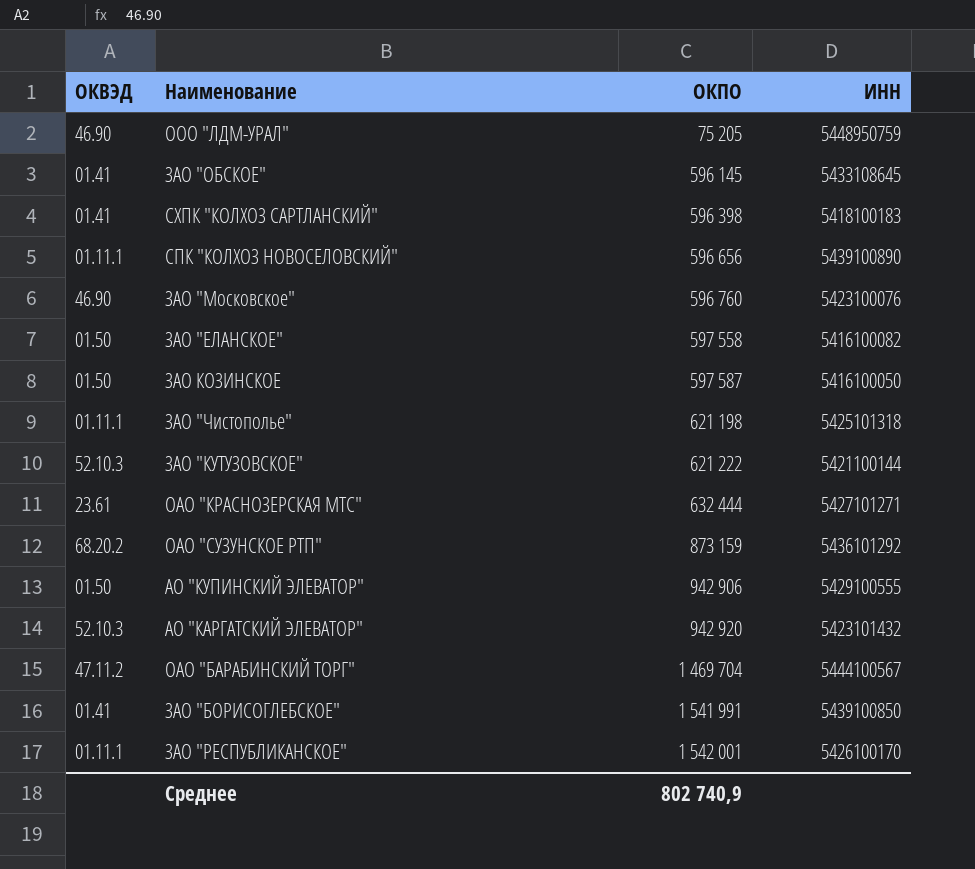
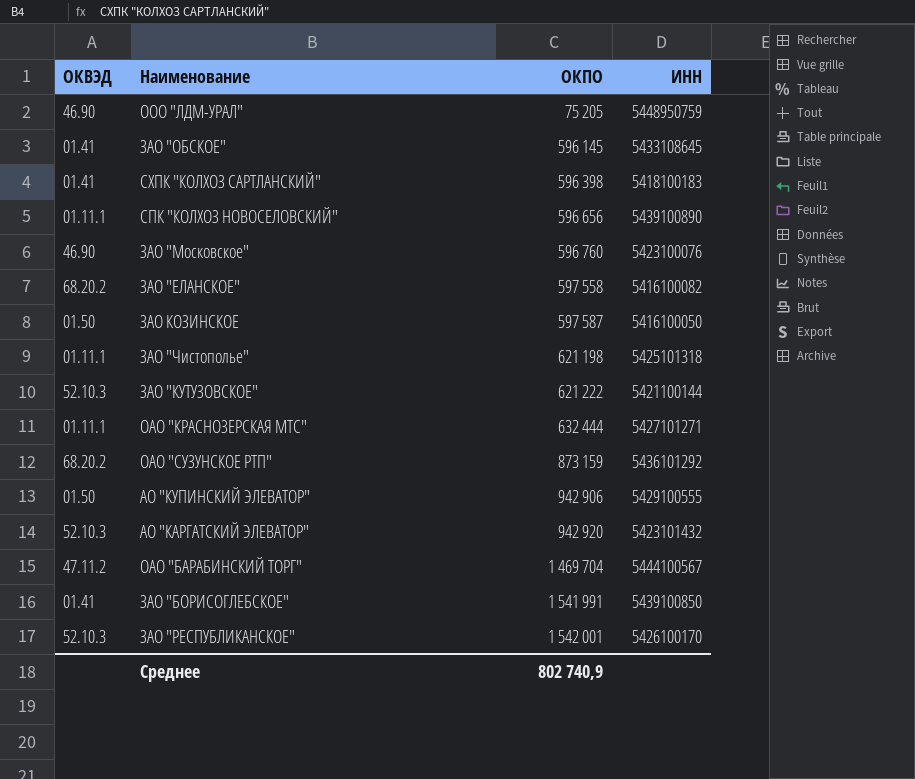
ЗАО "ЕЛАНСКОЕ" | ОКВЭД: 01.50 -> 68.20.2
ОАО "КРАСНОЗЕРСКАЯ МТС" | ОКВЭД: 23.61 -> 01.11.1
ЗАО "РЕСПУБЛИКАНСКОЕ" | ОКВЭД: 01.11.1 -> 52.10.3

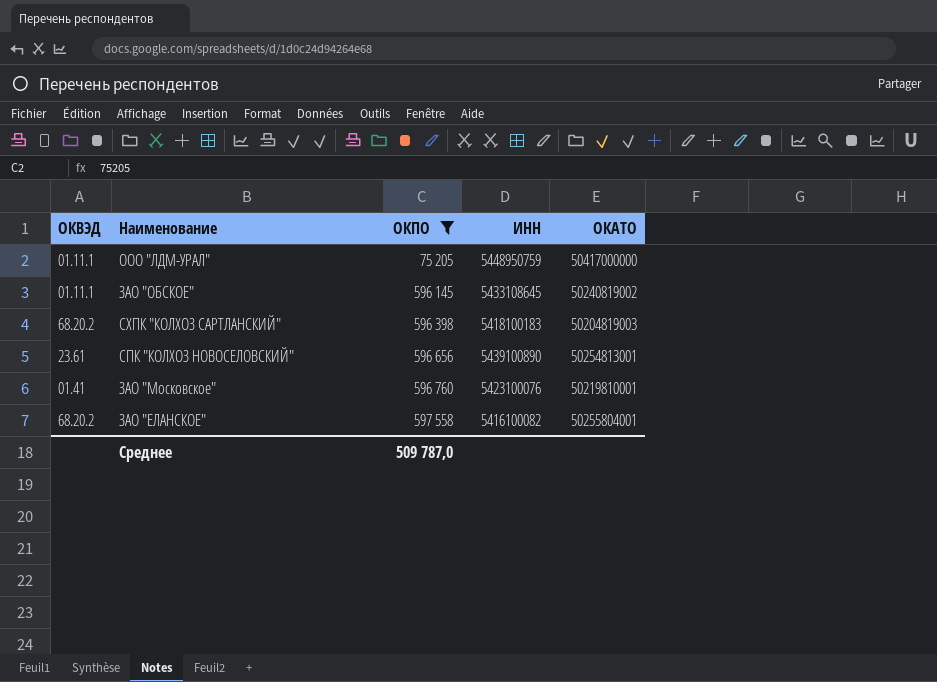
filter: none -> ОКПО <= 597 558
column ОКАТО | position: none -> 5
ООО "ЛДМ-УРАЛ" | ОКВЭД: 46.90 -> 01.11.1
ЗАО "ОБСКОЕ" | ОКВЭД: 01.41 -> 01.11.1
СХПК "КОЛХОЗ САРТЛАНСКИЙ" | ОКВЭД: 01.41 -> 68.20.2
СПК "КОЛХОЗ НОВОСЕЛОВСКИЙ" | ОКВЭД: 01.11.1 -> 23.61
ЗАО "Московское" | ОКВЭД: 46.90 -> 01.41
Среднее | ОКПО: 802 740,9 -> 509 787,0

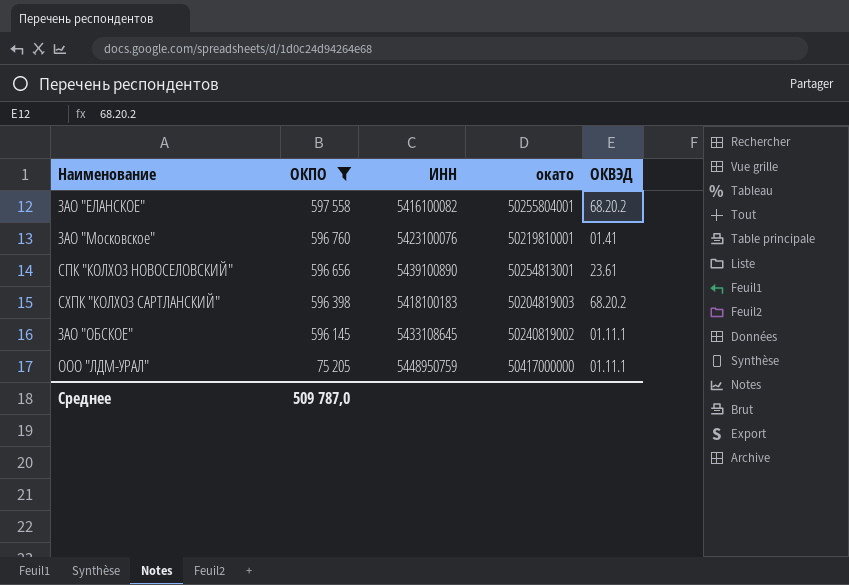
row order: ОКПО ascending -> ОКПО descending
column name: ОКАТО -> окато
column ОКВЭД | position: 1 -> 5

